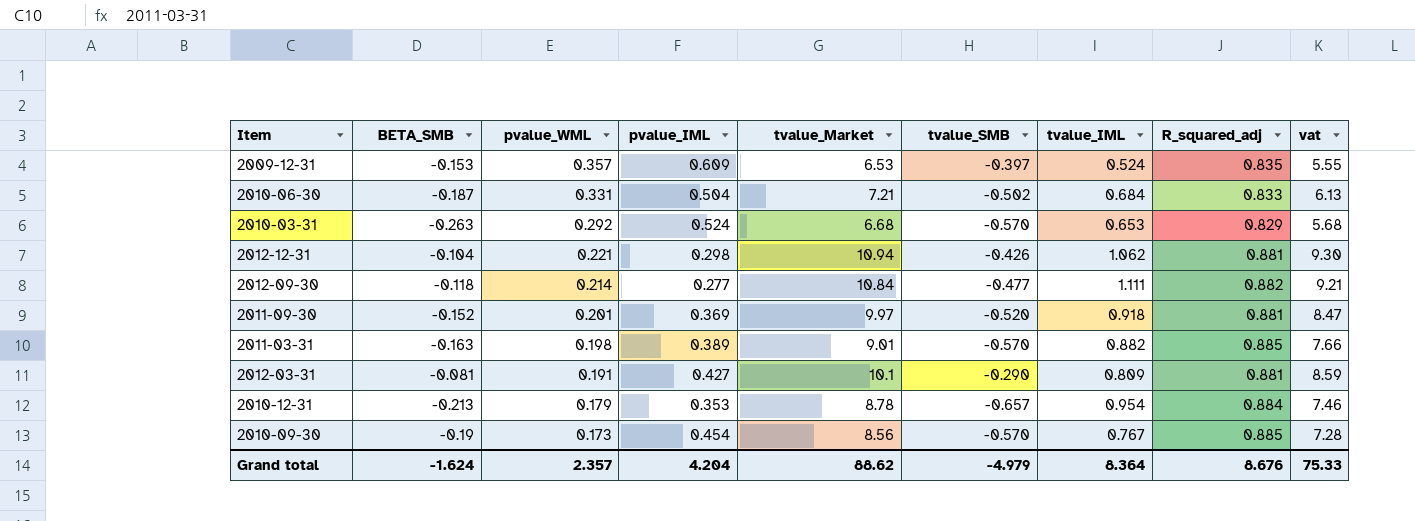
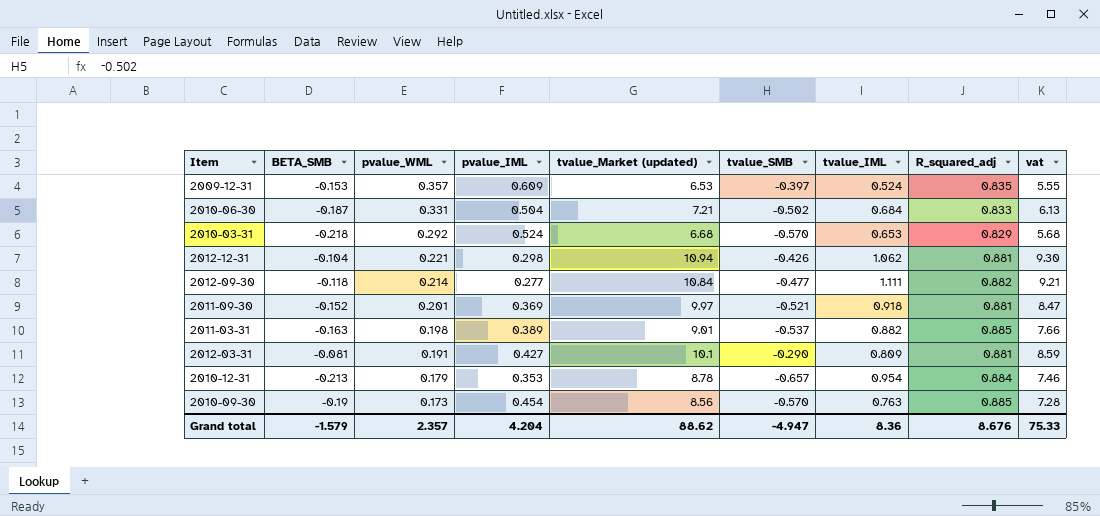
column name: tvalue_Market -> tvalue_Market (updated)
2010-03-31 | BETA_SMB: -0.263 -> -0.218
2011-09-30 | tvalue_SMB: -0.520 -> -0.521
2011-03-31 | tvalue_SMB: -0.570 -> -0.537
2010-09-30 | tvalue_IML: 0.767 -> 0.763
Grand total | BETA_SMB: -1.624 -> -1.579
Grand total | tvalue_SMB: -4.979 -> -4.947
Grand total | tvalue_IML: 8.364 -> 8.36

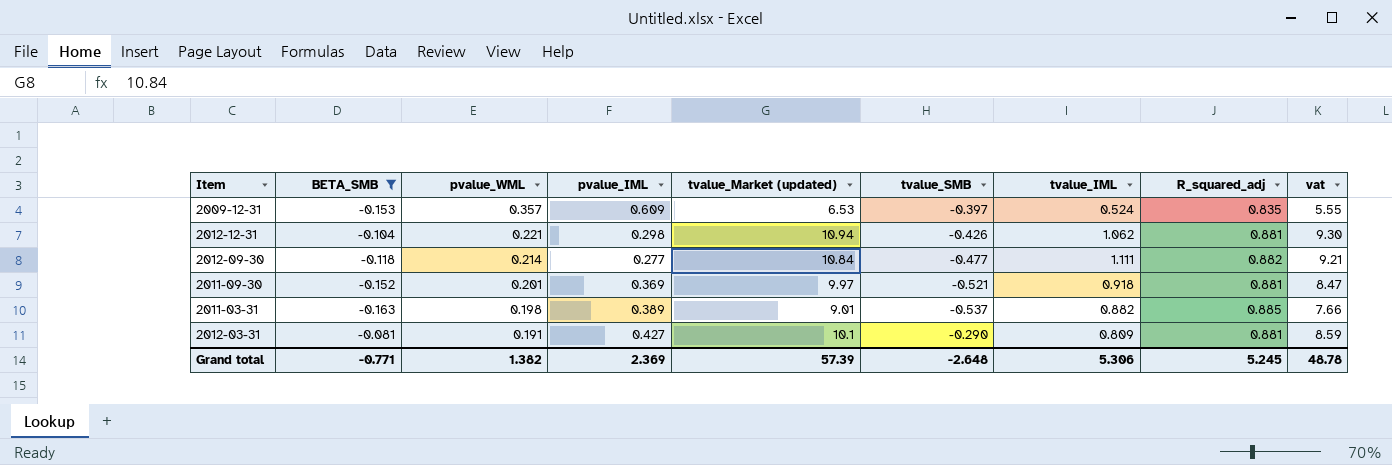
filter: none -> BETA_SMB >= -0.163
Grand total | BETA_SMB: -1.579 -> -0.771
Grand total | pvalue_WML: 2.357 -> 1.382
Grand total | pvalue_IML: 4.204 -> 2.369
Grand total | tvalue_Market (updated): 88.62 -> 57.39
Grand total | tvalue_SMB: -4.947 -> -2.648
Grand total | tvalue_IML: 8.36 -> 5.306
Grand total | R_squared_adj: 8.676 -> 5.245
Grand total | vat: 75.33 -> 48.78

